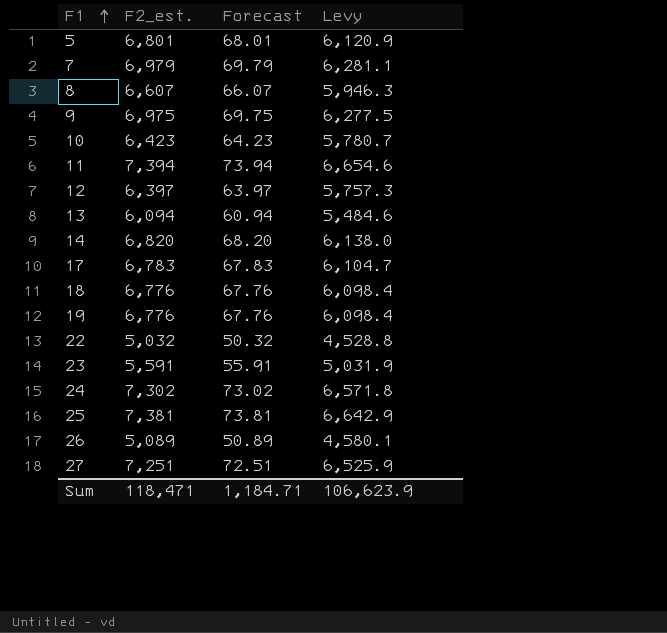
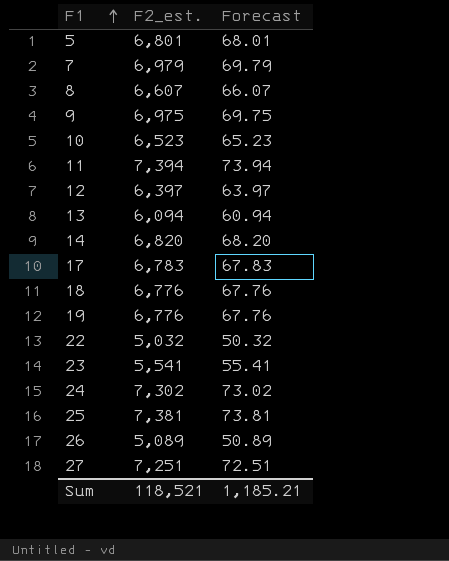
column Levy | formula: [F2_est.] * 0.9 -> none
10 | F2_est.: 6,423 -> 6,523
10 | Forecast: 64.23 -> 65.23
23 | F2_est.: 5,591 -> 5,541
23 | Forecast: 55.91 -> 55.41
Sum | F2_est.: 118,471 -> 118,521
Sum | Forecast: 1,184.71 -> 1,185.21

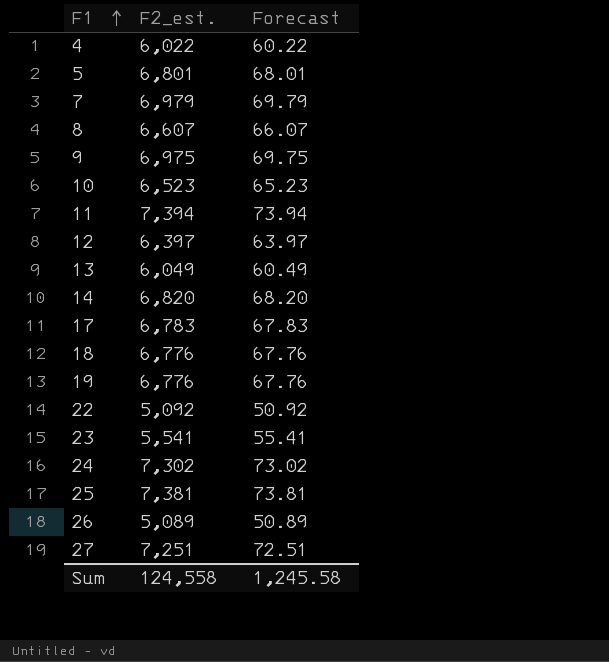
row 4: none -> 6,022 | 60.22
13 | F2_est.: 6,094 -> 6,049
13 | Forecast: 60.94 -> 60.49
22 | F2_est.: 5,032 -> 5,092
22 | Forecast: 50.32 -> 50.92
Sum | F2_est.: 118,521 -> 124,558
Sum | Forecast: 1,185.21 -> 1,245.58

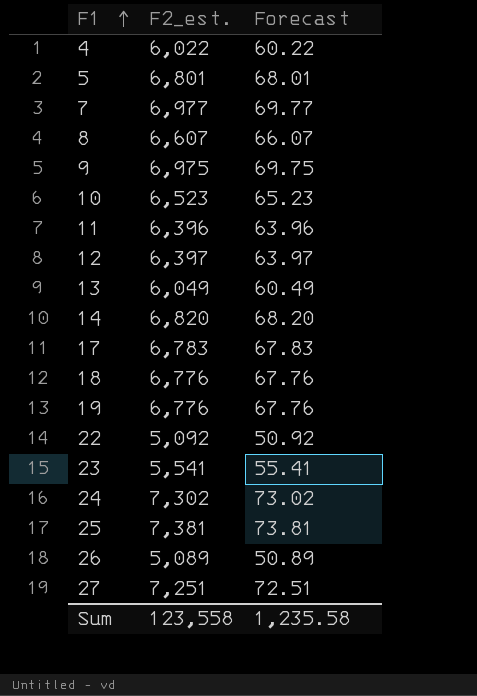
7 | F2_est.: 6,979 -> 6,977
7 | Forecast: 69.79 -> 69.77
11 | F2_est.: 7,394 -> 6,396
11 | Forecast: 73.94 -> 63.96
Sum | F2_est.: 124,558 -> 123,558
Sum | Forecast: 1,245.58 -> 1,235.58

